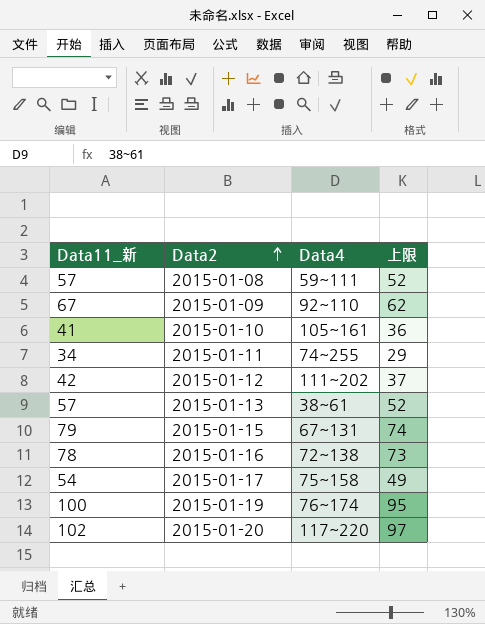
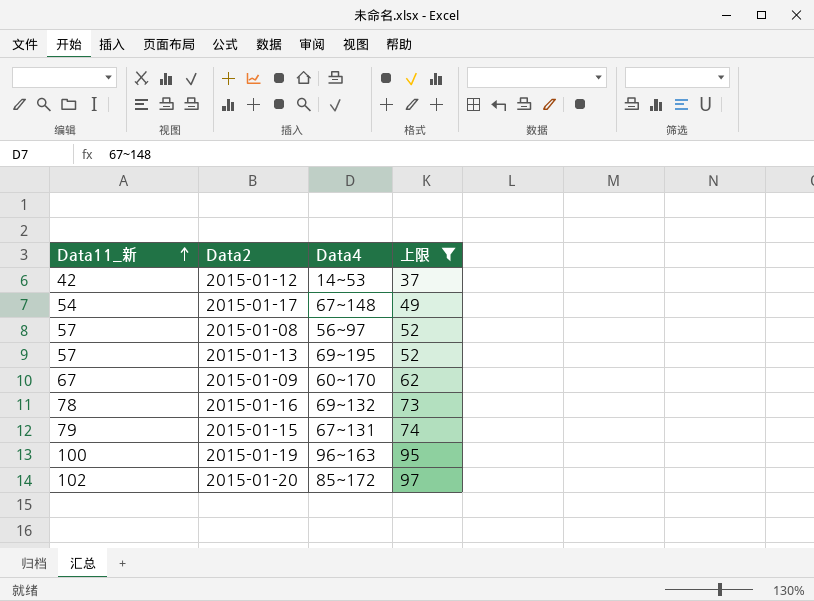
filter: none -> 上限 >= 37
row order: Data2 ascending -> Data11_新 ascending
2015-01-12 | Data4: 111~202 -> 14~53
2015-01-17 | Data4: 75~158 -> 67~148
2015-01-08 | Data4: 59~111 -> 56~97
2015-01-13 | Data4: 38~61 -> 69~195
2015-01-09 | Data4: 92~110 -> 60~170
2015-01-16 | Data4: 72~138 -> 69~132
2015-01-19 | Data4: 76~174 -> 96~163
2015-01-20 | Data4: 117~220 -> 85~172

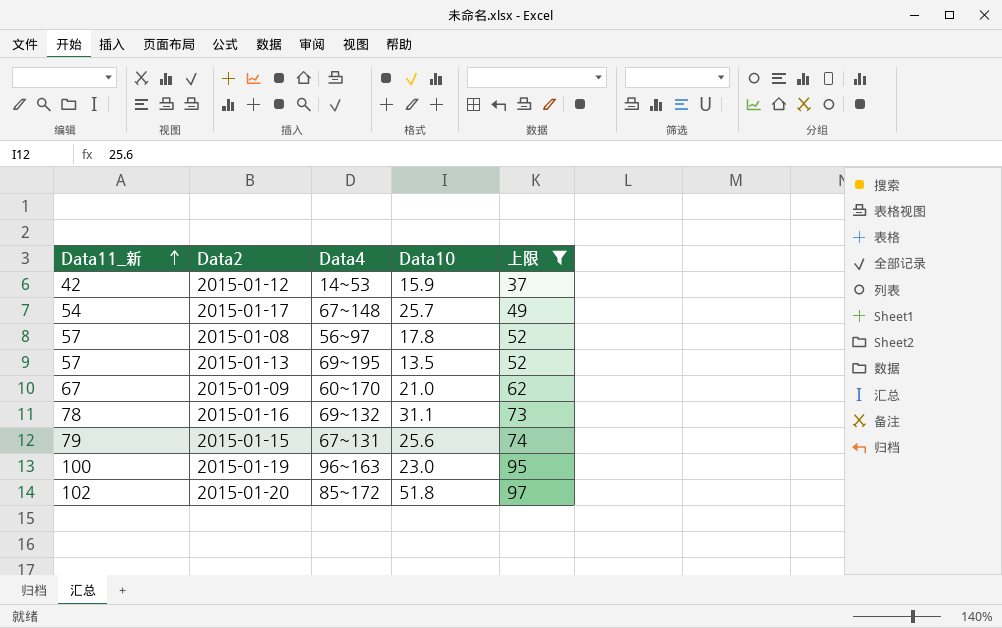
column Data10 | position: none -> 4

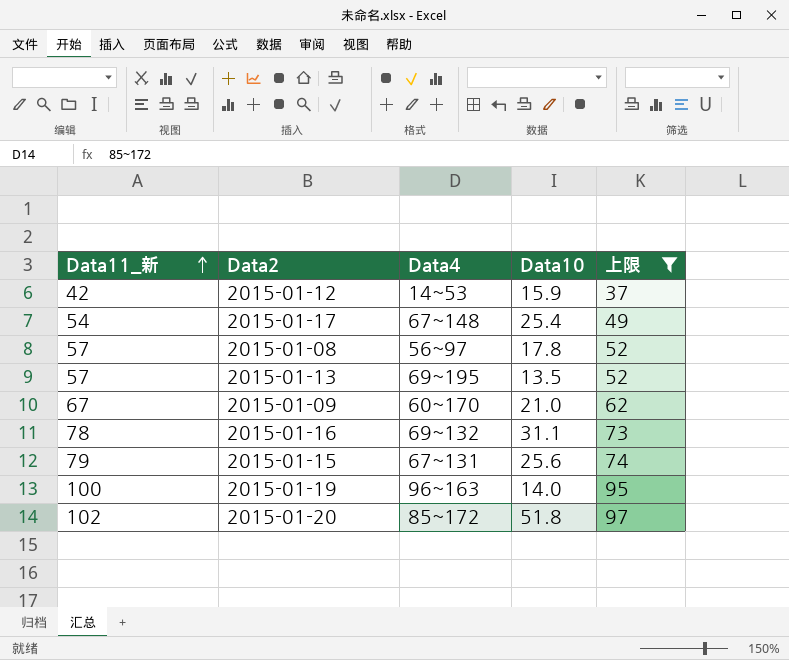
2015-01-17 | Data10: 25.7 -> 25.4
2015-01-19 | Data10: 23.0 -> 14.0

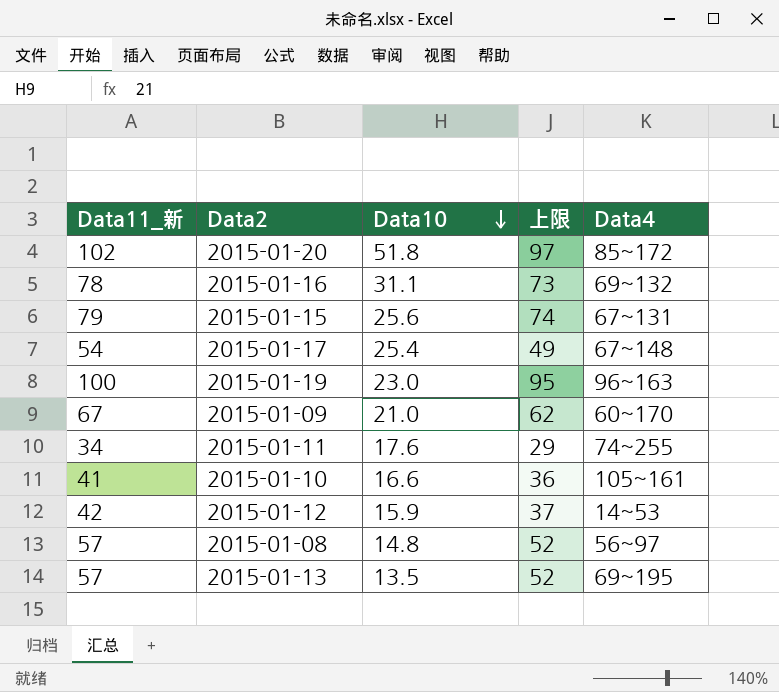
filter: 上限 >= 37 -> none
row order: Data11_新 ascending -> Data10 descending
column Data4 | position: 3 -> 5
2015-01-19 | Data10: 14.0 -> 23.0
2015-01-08 | Data10: 17.8 -> 14.8

